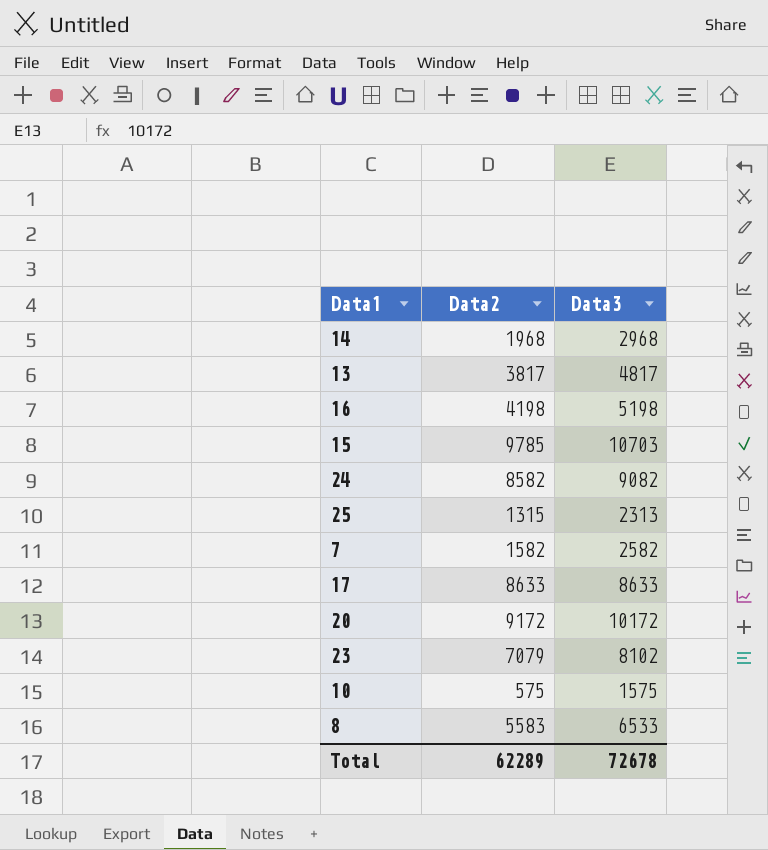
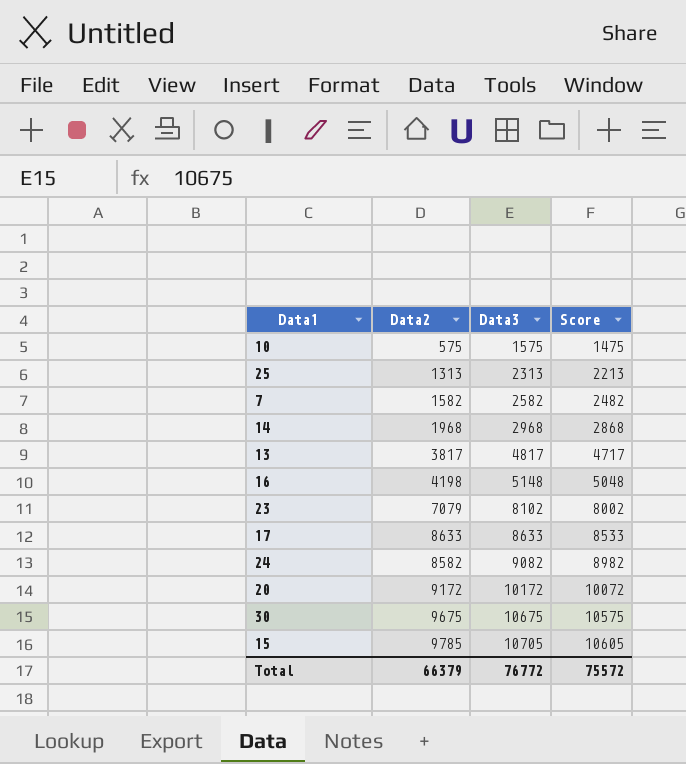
row order: none -> Data3 ascending
column Score | formula: none -> [Data3] - 100
row 8: 5583 | 6533 -> none
25 | Data2: 1315 -> 1313
16 | Data3: 5198 -> 5148
row 30: none -> 9675 | 10675 | 10575
15 | Data3: 10703 -> 10705
Total | Data2: 62289 -> 66379
Total | Data3: 72678 -> 76772

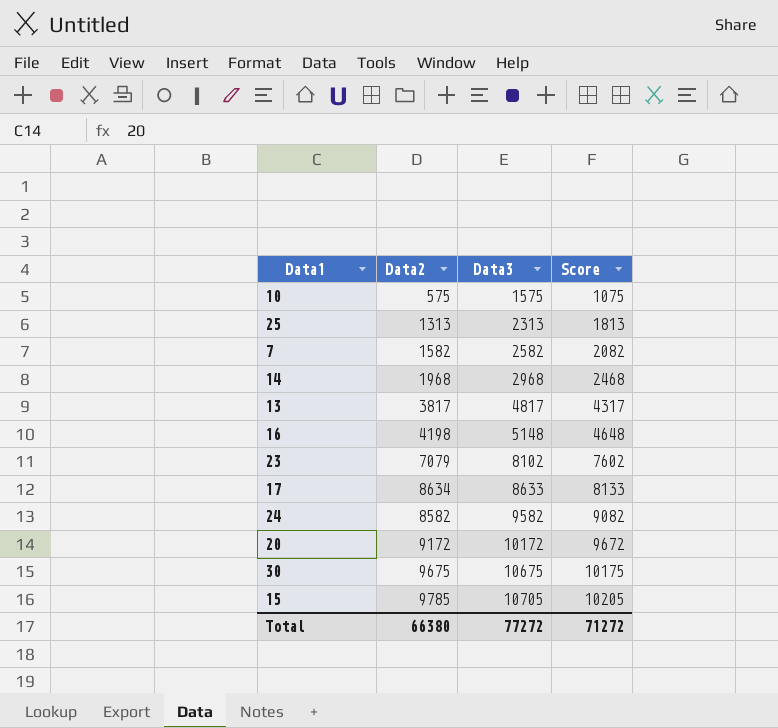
column Score | formula: [Data3] - 100 -> [Data3] - 500
17 | Data2: 8633 -> 8634
24 | Data3: 9082 -> 9582
Total | Data2: 66379 -> 66380
Total | Data3: 76772 -> 77272
Total | Score: 75572 -> 71272

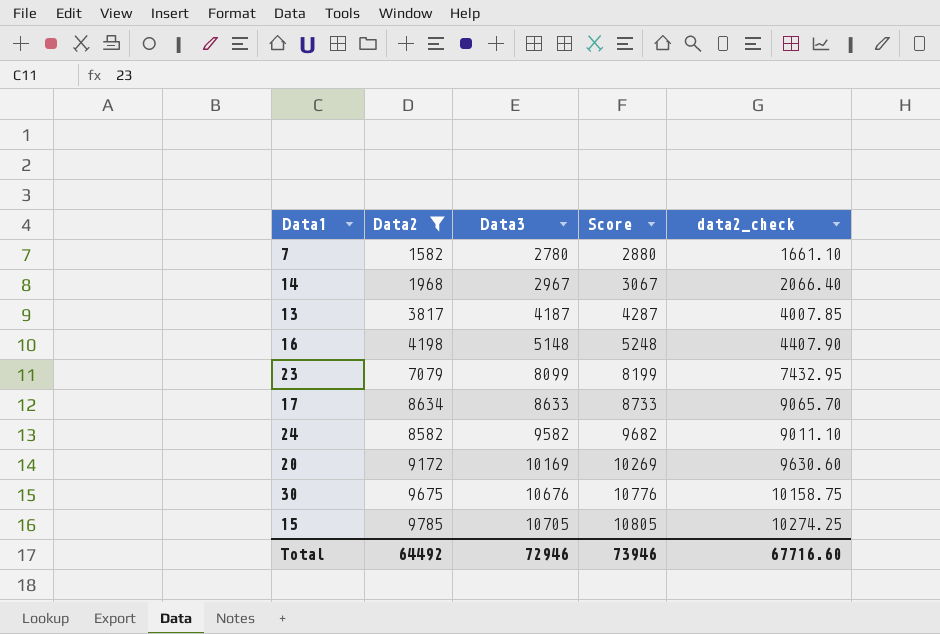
filter: none -> Data2 >= 1582
column Score | formula: [Data3] - 500 -> [Data3] + 100
column data2_check | formula: none -> [Data2] * 1.05
7 | Data3: 2582 -> 2780
14 | Data3: 2968 -> 2967
13 | Data3: 4817 -> 4187
23 | Data3: 8102 -> 8099
20 | Data3: 10172 -> 10169
30 | Data3: 10675 -> 10676
Total | Data2: 66380 -> 64492
Total | Data3: 77272 -> 72946
Total | Score: 71272 -> 73946

